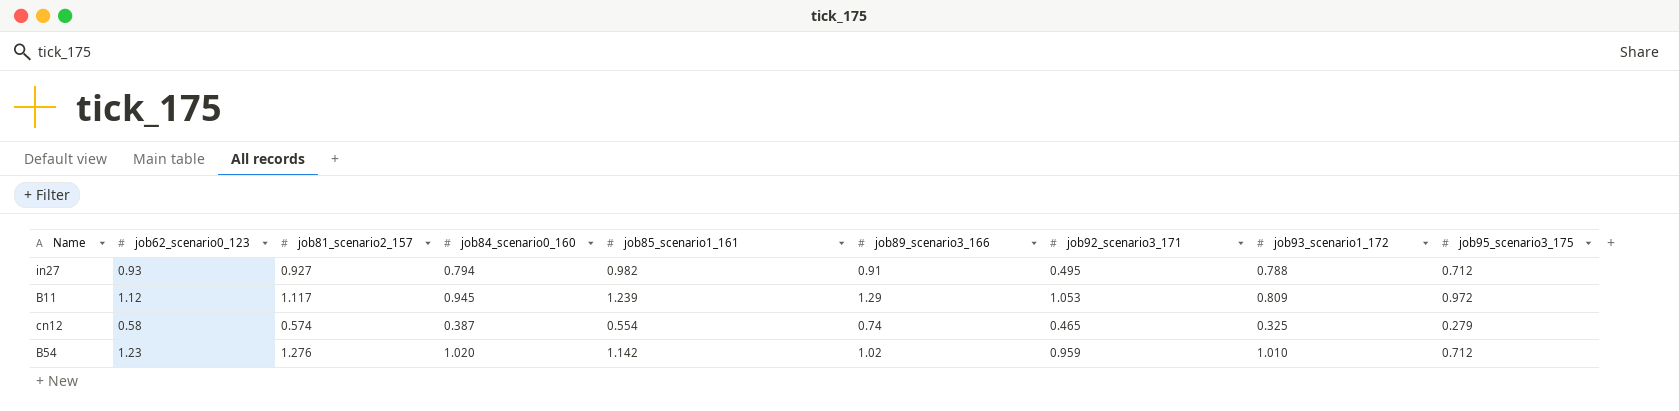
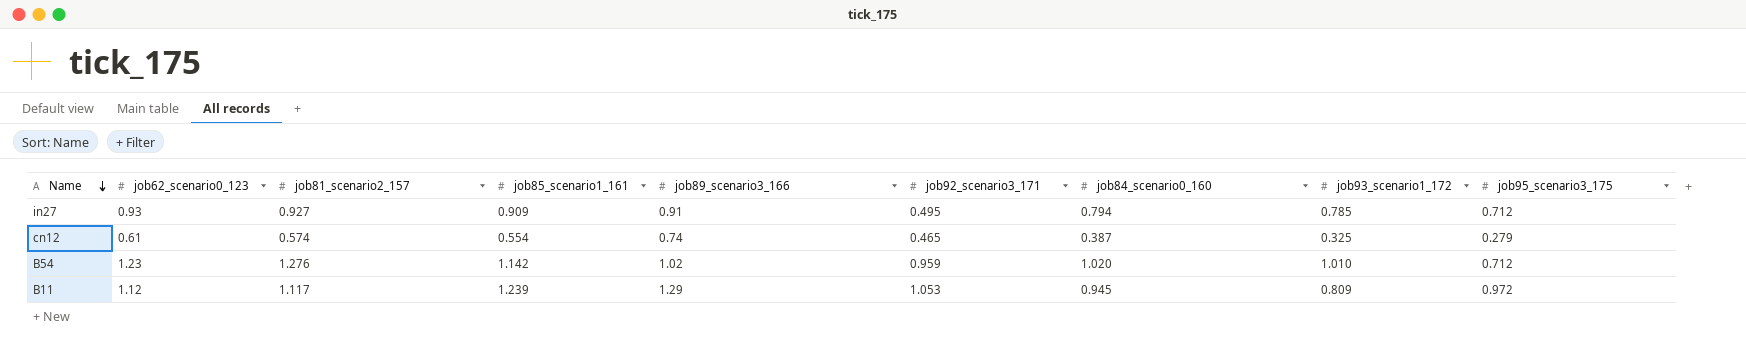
row order: none -> Name descending
column job84_scenario0_160 | position: 4 -> 7
in27 | job85_scenario1_161: 0.982 -> 0.909
in27 | job93_scenario1_172: 0.788 -> 0.785
cn12 | job62_scenario0_123: 0.58 -> 0.61

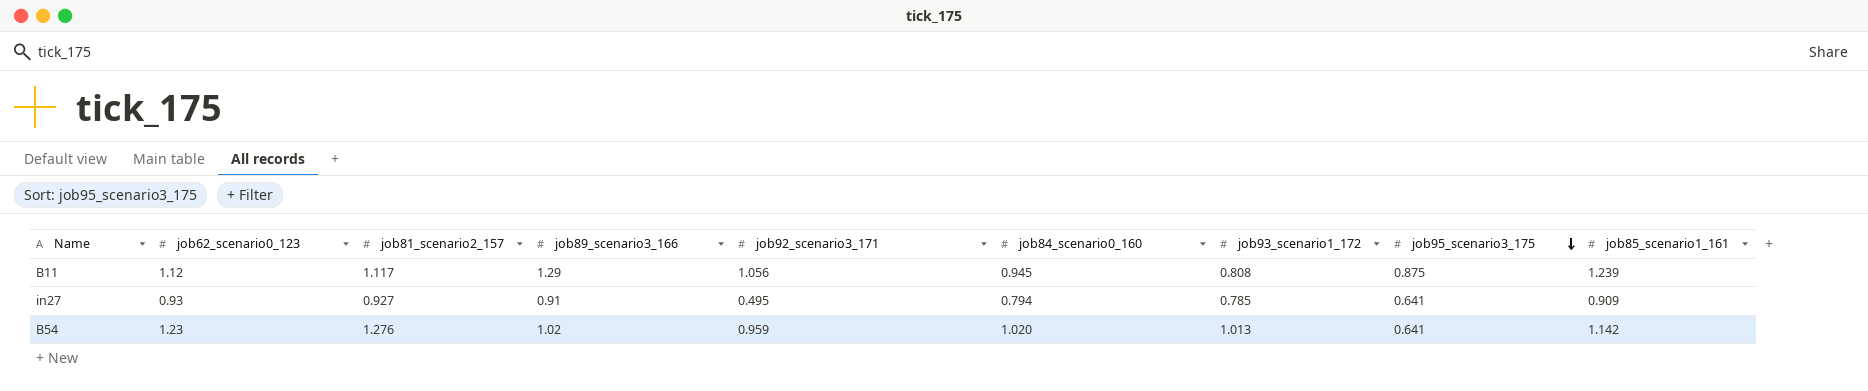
row order: Name descending -> job95_scenario3_175 descending
column job85_scenario1_161 | position: 4 -> 9
row cn12: 0.61 | 0.574 | 0.554 | 0.74 | 0.465 | 0.387 | 0.325 | 0.279 -> none
B11 | job92_scenario3_171: 1.053 -> 1.056
B11 | job93_scenario1_172: 0.809 -> 0.808
B11 | job95_scenario3_175: 0.972 -> 0.875
in27 | job95_scenario3_175: 0.712 -> 0.641
B54 | job93_scenario1_172: 1.010 -> 1.013
B54 | job95_scenario3_175: 0.712 -> 0.641

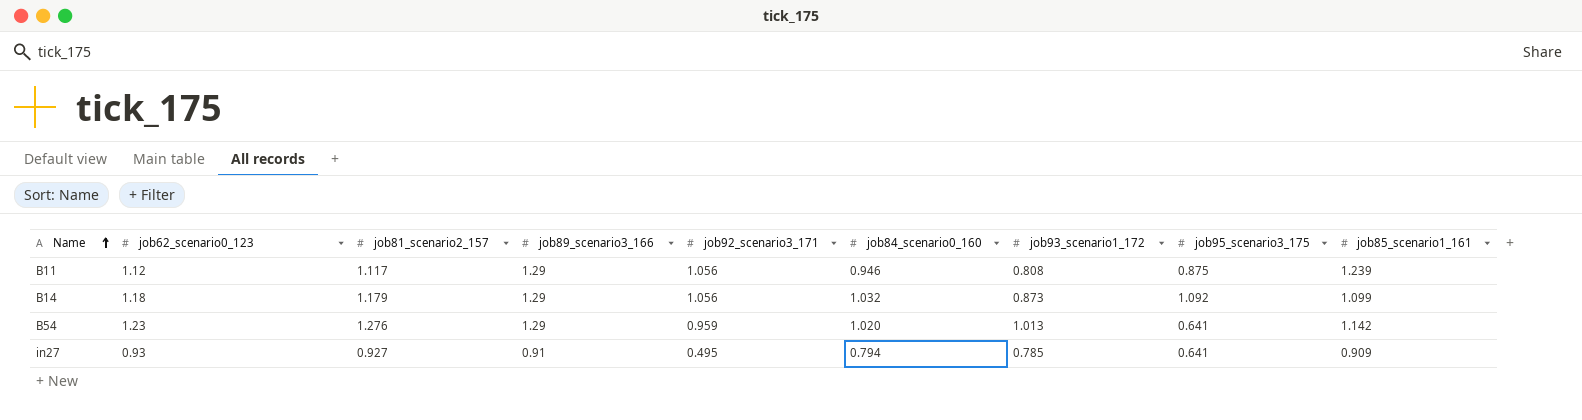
row order: job95_scenario3_175 descending -> Name ascending
B11 | job84_scenario0_160: 0.945 -> 0.946
row B14: none -> 1.18 | 1.179 | 1.29 | 1.056 | 1.032 | 0.873 | 1.092 | 1.099
B54 | job89_scenario3_166: 1.02 -> 1.29

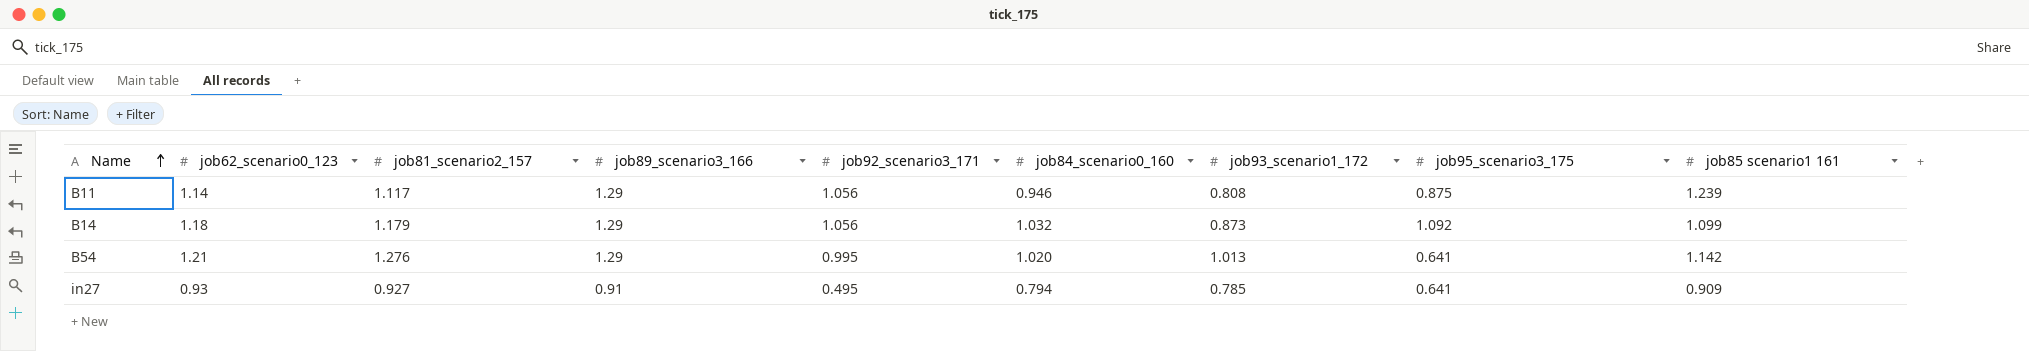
column name: job85_scenario1_161 -> job85 scenario1 161
B11 | job62_scenario0_123: 1.12 -> 1.14
B54 | job62_scenario0_123: 1.23 -> 1.21
B54 | job92_scenario3_171: 0.959 -> 0.995

